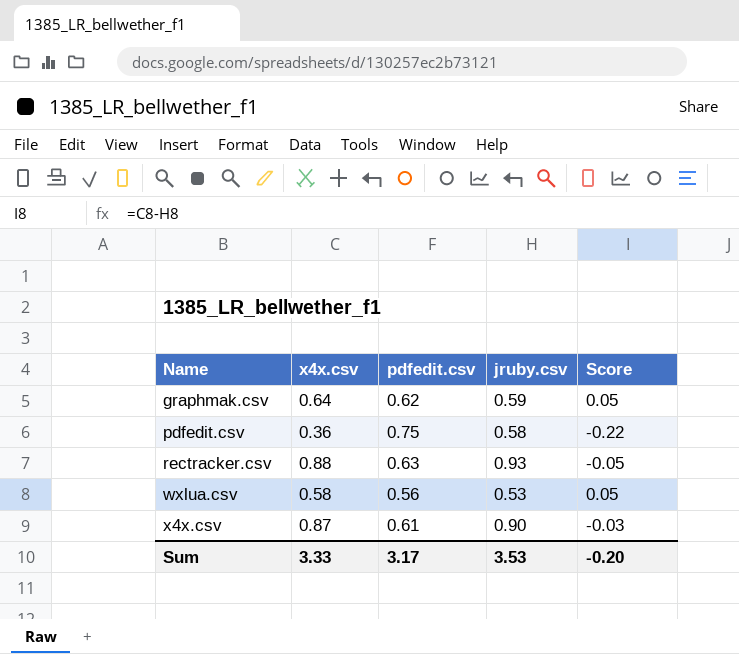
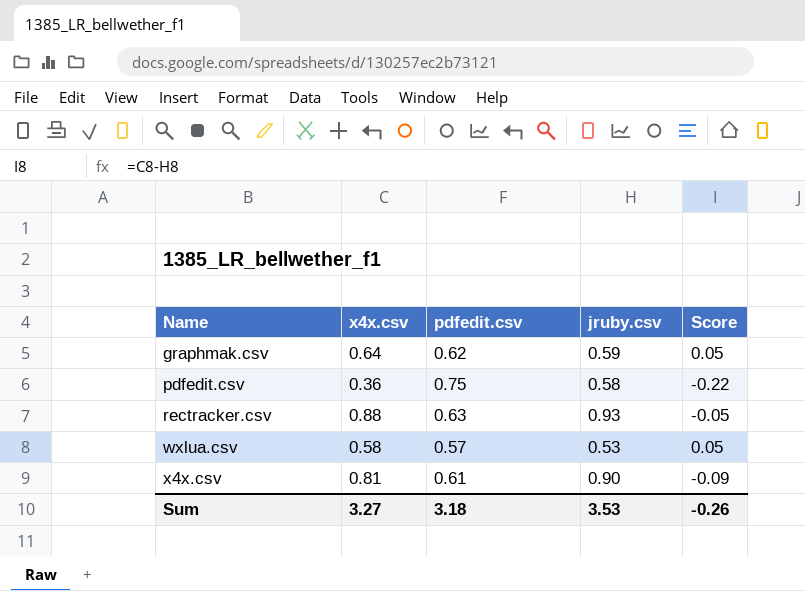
wxlua.csv | pdfedit.csv: 0.56 -> 0.57
x4x.csv | x4x.csv: 0.87 -> 0.81
x4x.csv | Score: -0.03 -> -0.09
Sum | x4x.csv: 3.33 -> 3.27
Sum | pdfedit.csv: 3.17 -> 3.18
Sum | Score: -0.20 -> -0.26

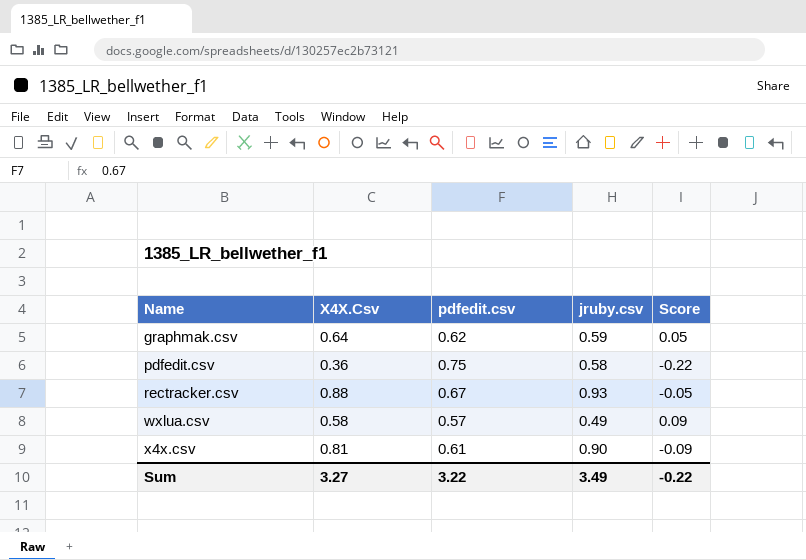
column name: x4x.csv -> X4X.Csv
rectracker.csv | pdfedit.csv: 0.63 -> 0.67
wxlua.csv | jruby.csv: 0.53 -> 0.49
wxlua.csv | Score: 0.05 -> 0.09
Sum | pdfedit.csv: 3.18 -> 3.22
Sum | jruby.csv: 3.53 -> 3.49
Sum | Score: -0.26 -> -0.22

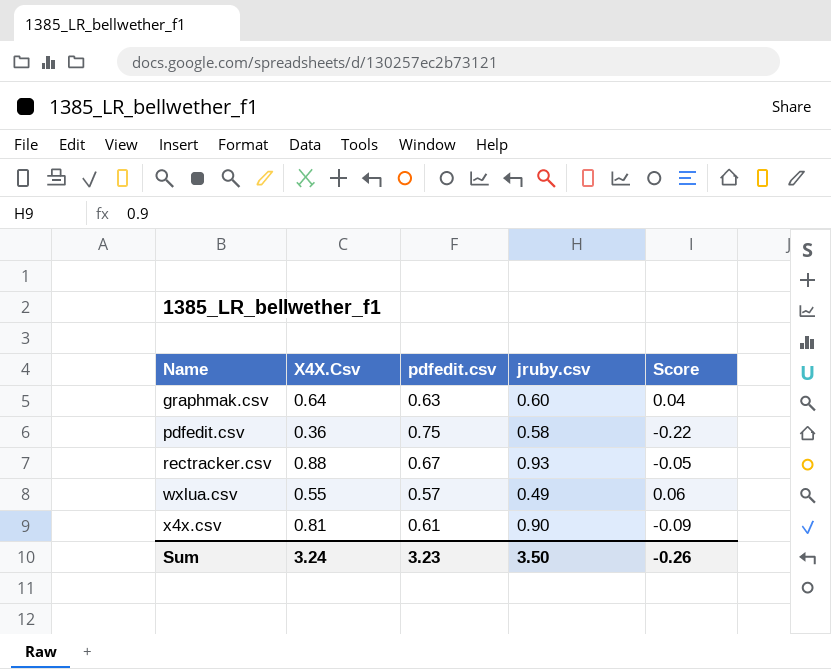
graphmak.csv | pdfedit.csv: 0.62 -> 0.63
graphmak.csv | jruby.csv: 0.59 -> 0.60
graphmak.csv | Score: 0.05 -> 0.04
wxlua.csv | X4X.Csv: 0.58 -> 0.55
wxlua.csv | Score: 0.09 -> 0.06
Sum | X4X.Csv: 3.27 -> 3.24
Sum | pdfedit.csv: 3.22 -> 3.23
Sum | jruby.csv: 3.49 -> 3.50
Sum | Score: -0.22 -> -0.26

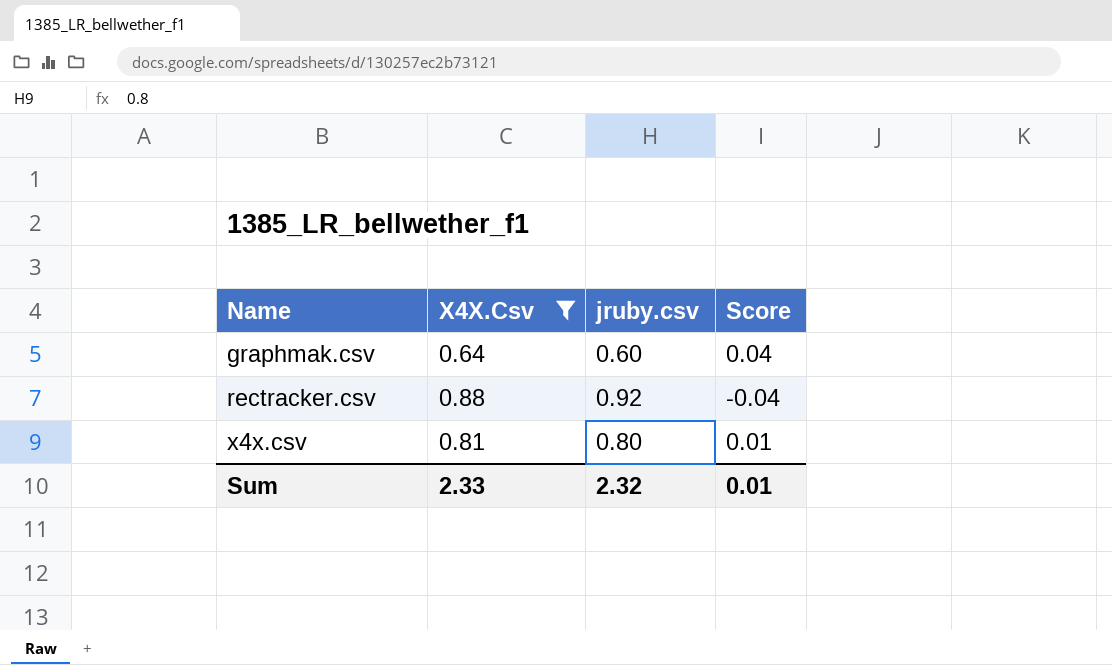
filter: none -> X4X.Csv >= 0.64
column pdfedit.csv | position: 3 -> none
rectracker.csv | jruby.csv: 0.93 -> 0.92
rectracker.csv | Score: -0.05 -> -0.04
x4x.csv | jruby.csv: 0.90 -> 0.80
x4x.csv | Score: -0.09 -> 0.01
Sum | X4X.Csv: 3.24 -> 2.33
Sum | jruby.csv: 3.50 -> 2.32
Sum | Score: -0.26 -> 0.01

